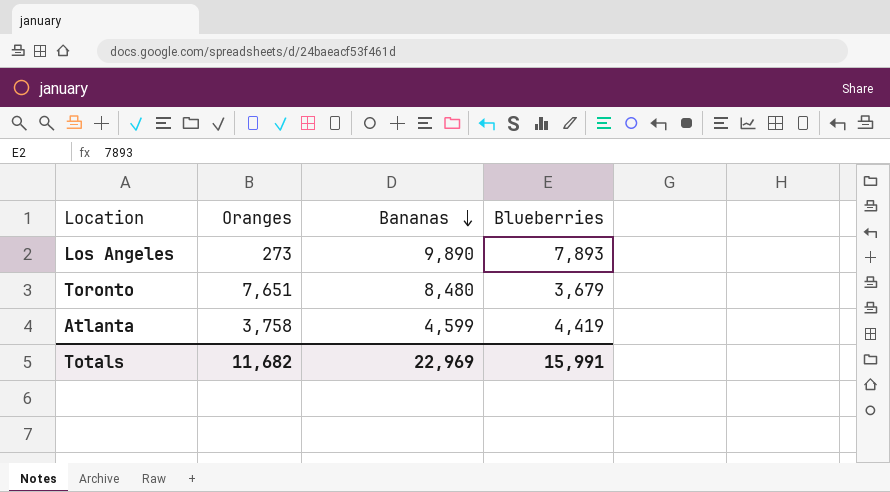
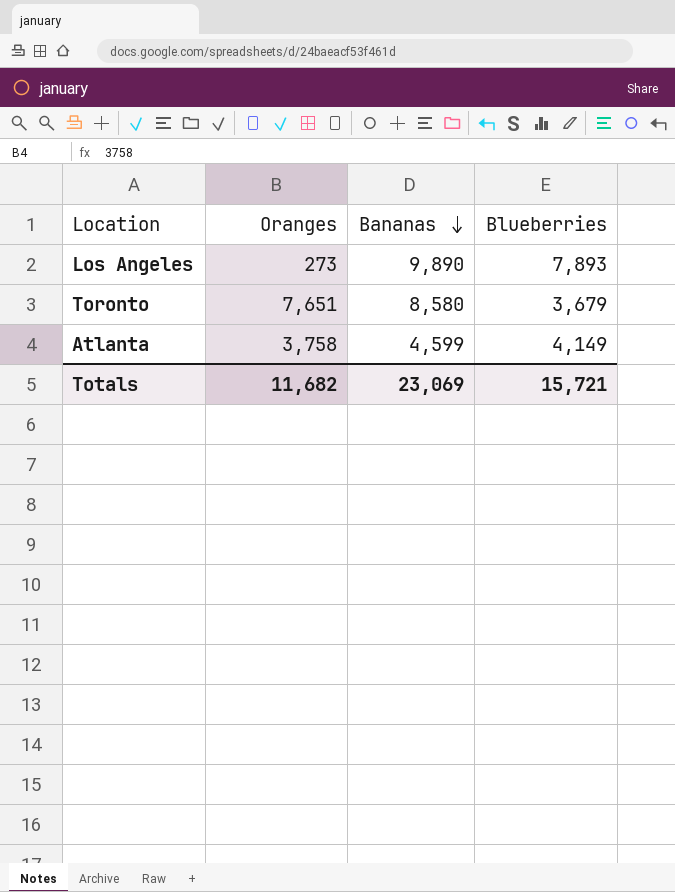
Toronto | Bananas: 8,480 -> 8,580
Atlanta | Blueberries: 4,419 -> 4,149
Totals | Bananas: 22,969 -> 23,069
Totals | Blueberries: 15,991 -> 15,721

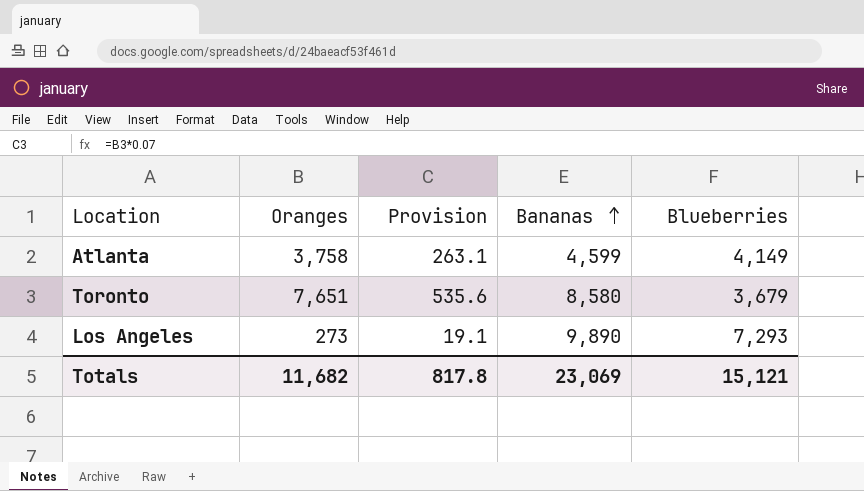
row order: Bananas descending -> Bananas ascending
column Provision | formula: none -> [Oranges] * 0.07
Los Angeles | Blueberries: 7,893 -> 7,293
Totals | Blueberries: 15,721 -> 15,121

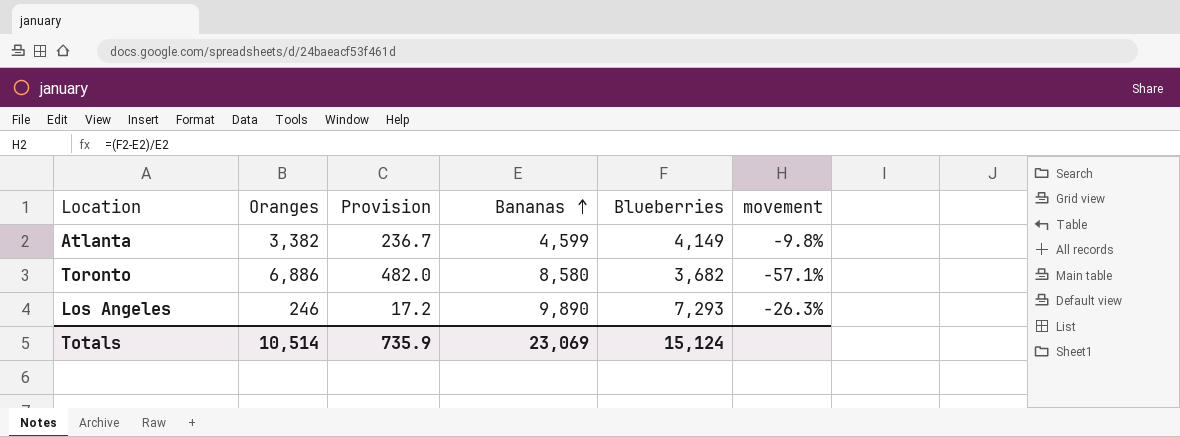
column movement | formula: none -> ([Blueberries] - [Bananas]) / [Bananas]
Atlanta | Oranges: 3,758 -> 3,382
Atlanta | Provision: 263.1 -> 236.7
Toronto | Oranges: 7,651 -> 6,886
Toronto | Provision: 535.6 -> 482.0
Toronto | Blueberries: 3,679 -> 3,682
Los Angeles | Oranges: 273 -> 246
Los Angeles | Provision: 19.1 -> 17.2
Totals | Oranges: 11,682 -> 10,514
Totals | Provision: 817.8 -> 735.9
Totals | Blueberries: 15,121 -> 15,124

